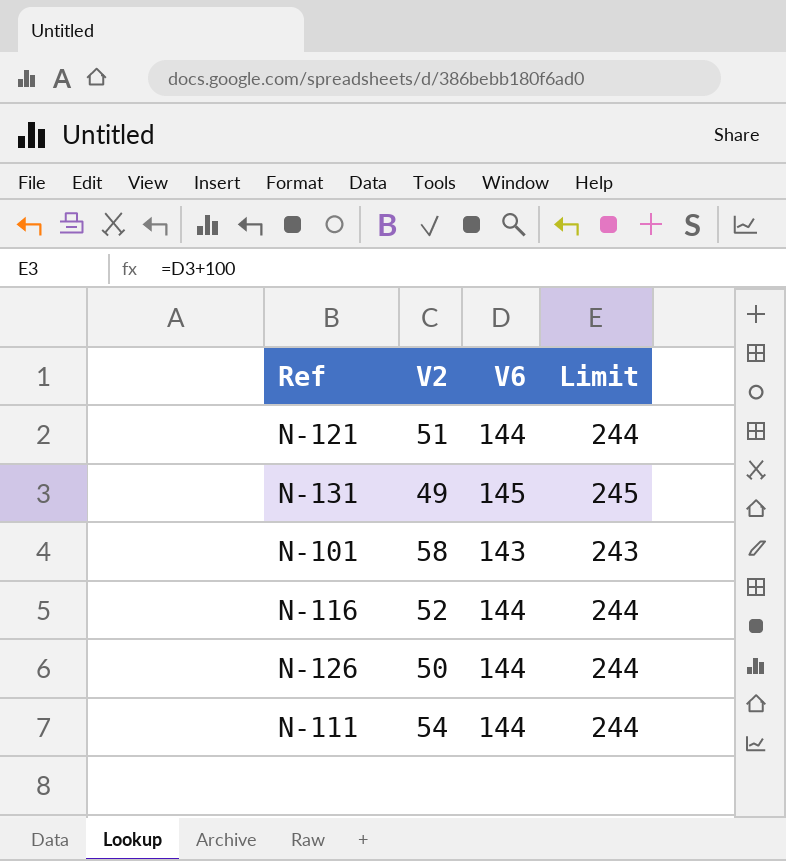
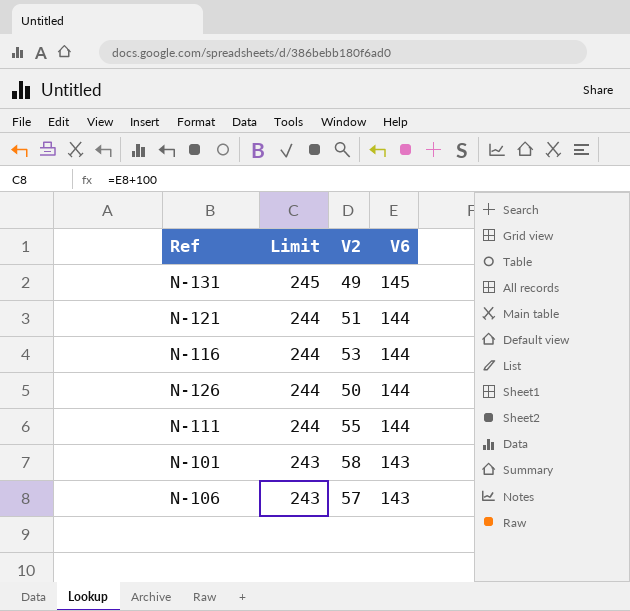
row order: none -> Limit descending
column Limit | position: 4 -> 2
N-116 | V2: 52 -> 53
N-111 | V2: 54 -> 55
row N-106: none -> 243 | 57 | 143

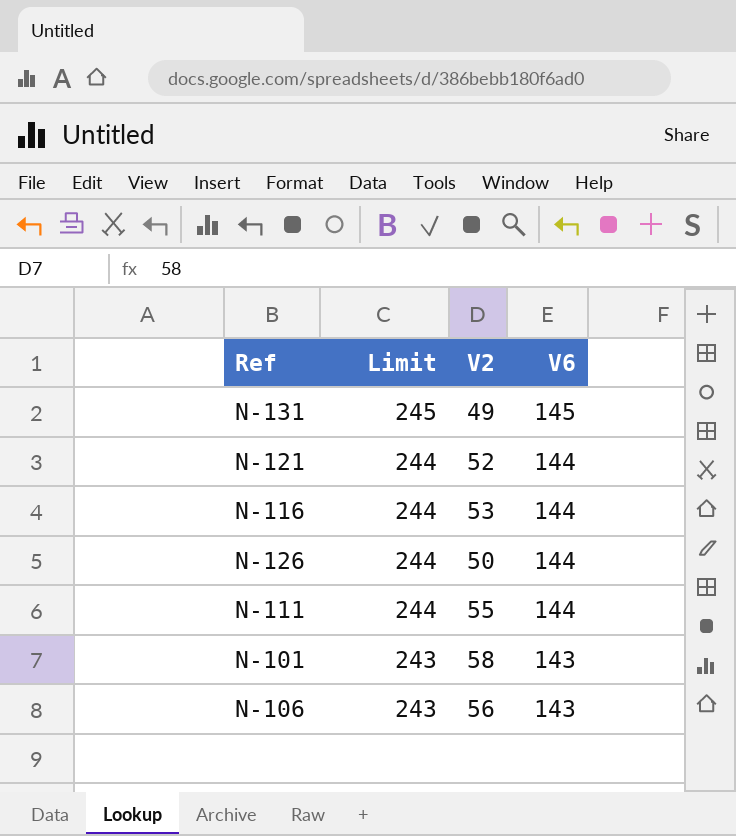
N-121 | V2: 51 -> 52
N-106 | V2: 57 -> 56

